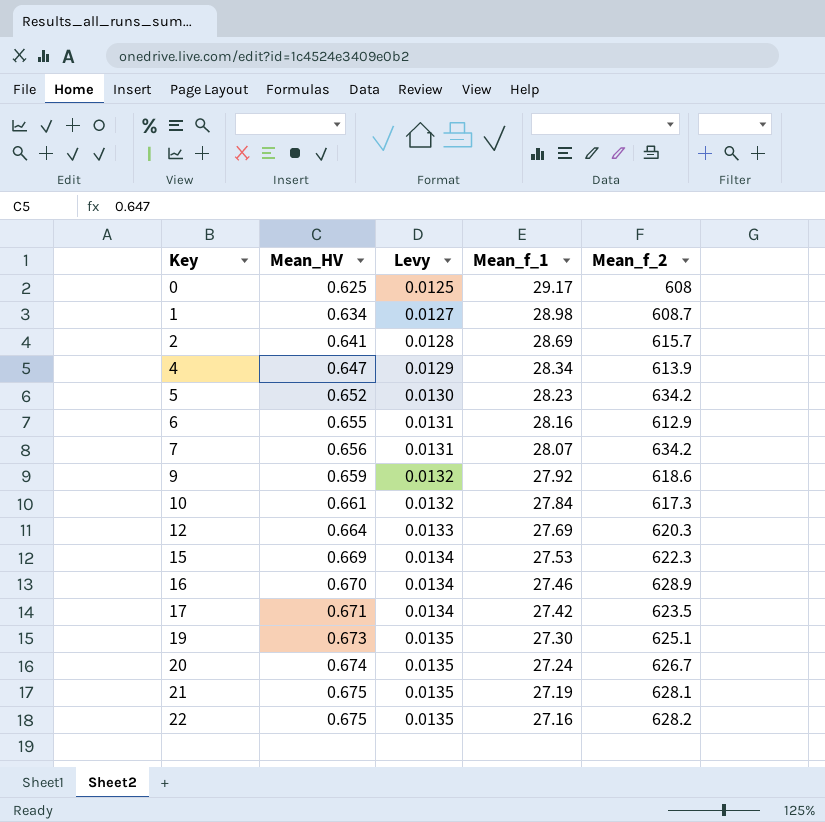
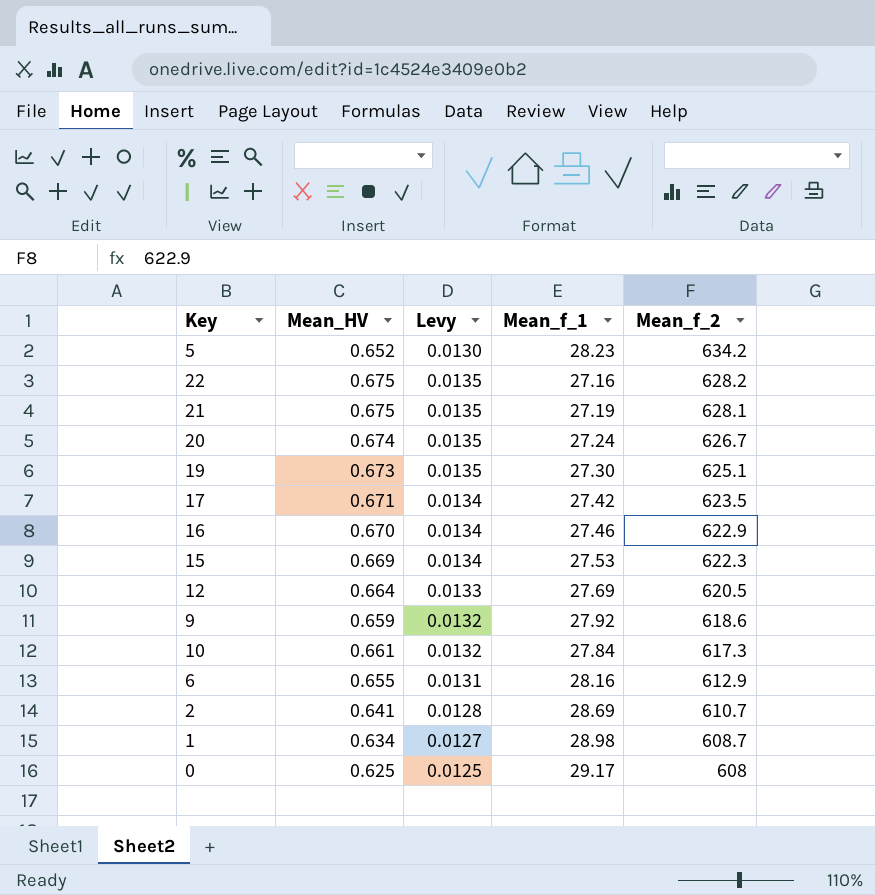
row order: Key ascending -> Mean_f_2 descending
row 4: 0.647 | 0.0129 | 28.34 | 613.9 -> none
row 7: 0.656 | 0.0131 | 28.07 | 634.2 -> none
16 | Mean_f_2: 628.9 -> 622.9
12 | Mean_f_2: 620.3 -> 620.5
2 | Mean_f_2: 615.7 -> 610.7

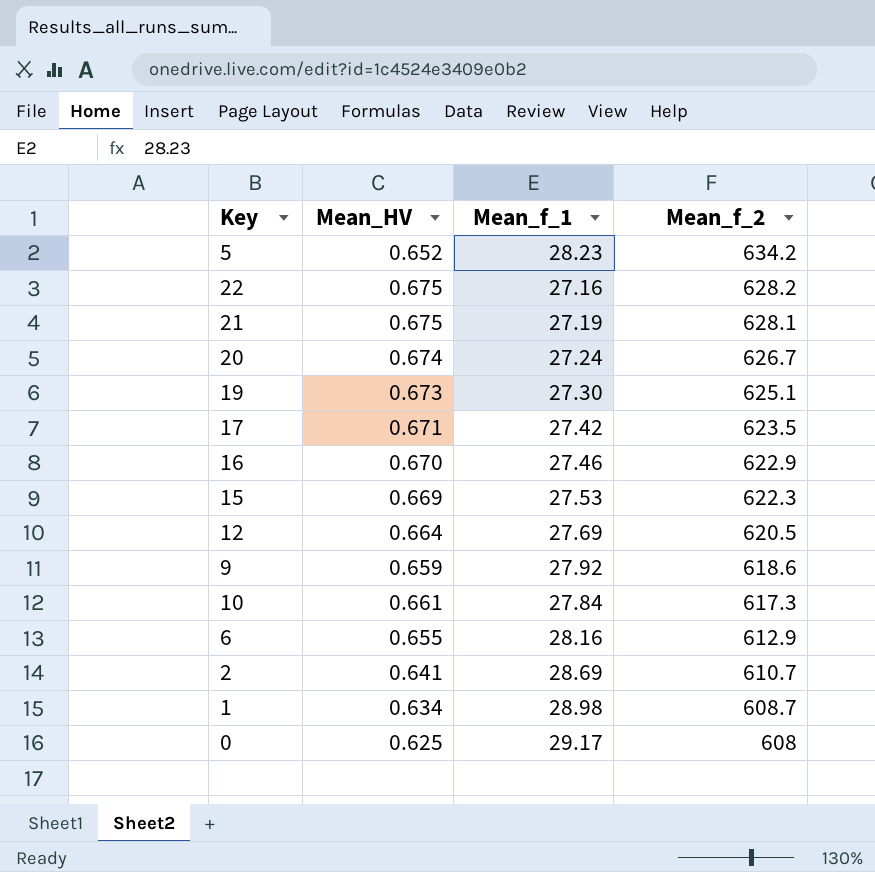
column Levy | formula: [Mean_HV] * 0.02 -> none

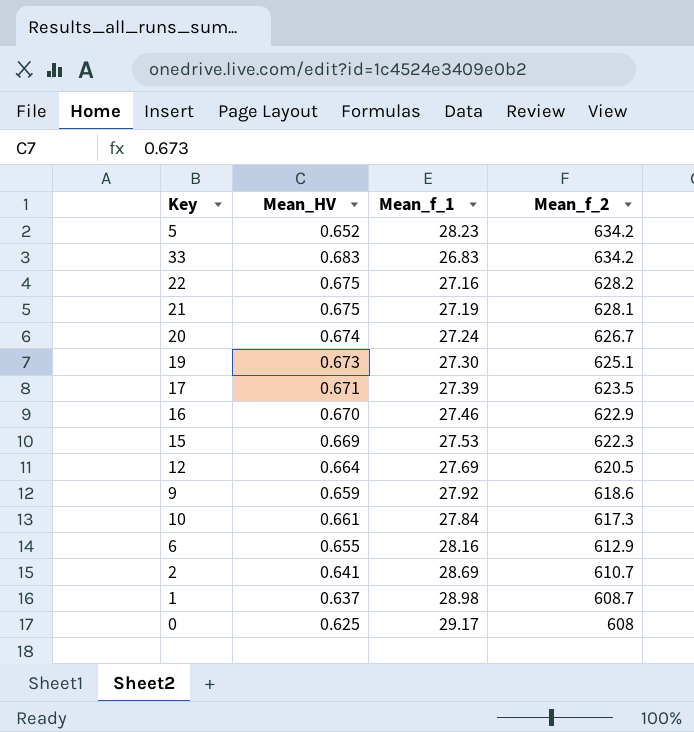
row 33: none -> 0.683 | 26.83 | 634.2
17 | Mean_f_1: 27.42 -> 27.39
1 | Mean_HV: 0.634 -> 0.637

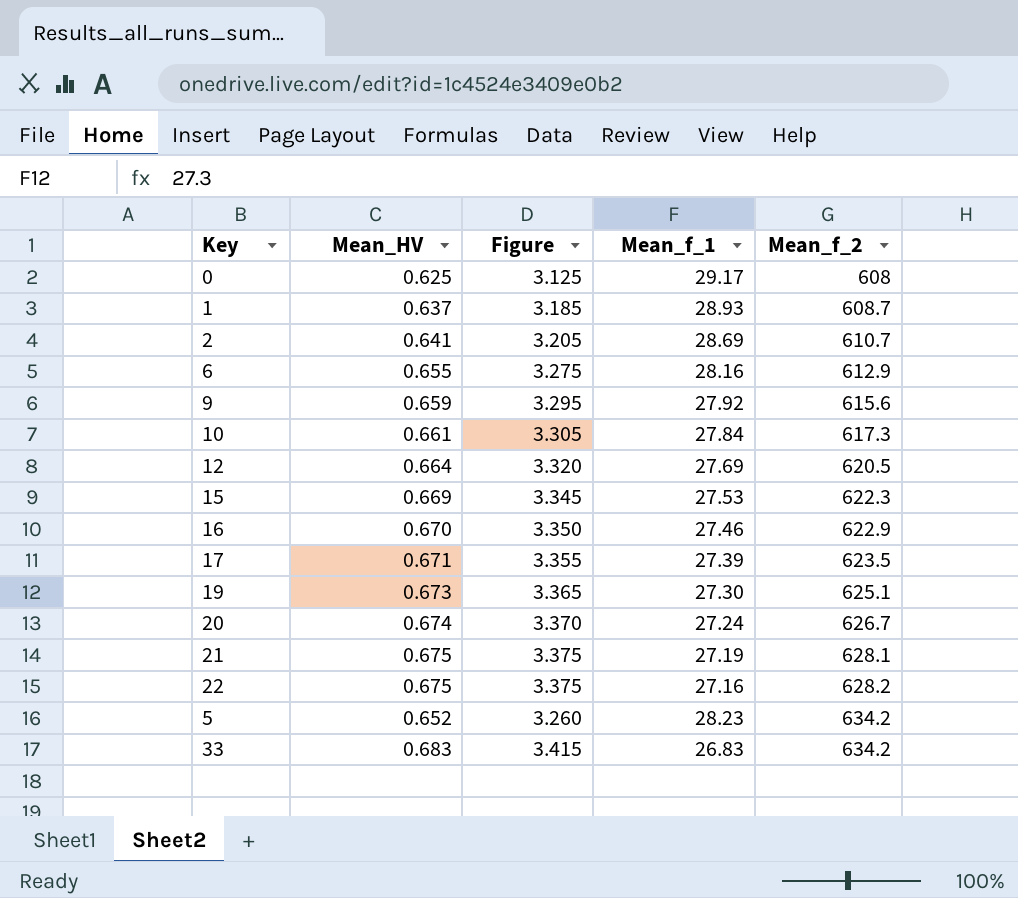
row order: Mean_f_2 descending -> Mean_f_2 ascending
column Figure | formula: none -> [Mean_HV] * 5
1 | Mean_f_1: 28.98 -> 28.93
9 | Mean_f_2: 618.6 -> 615.6

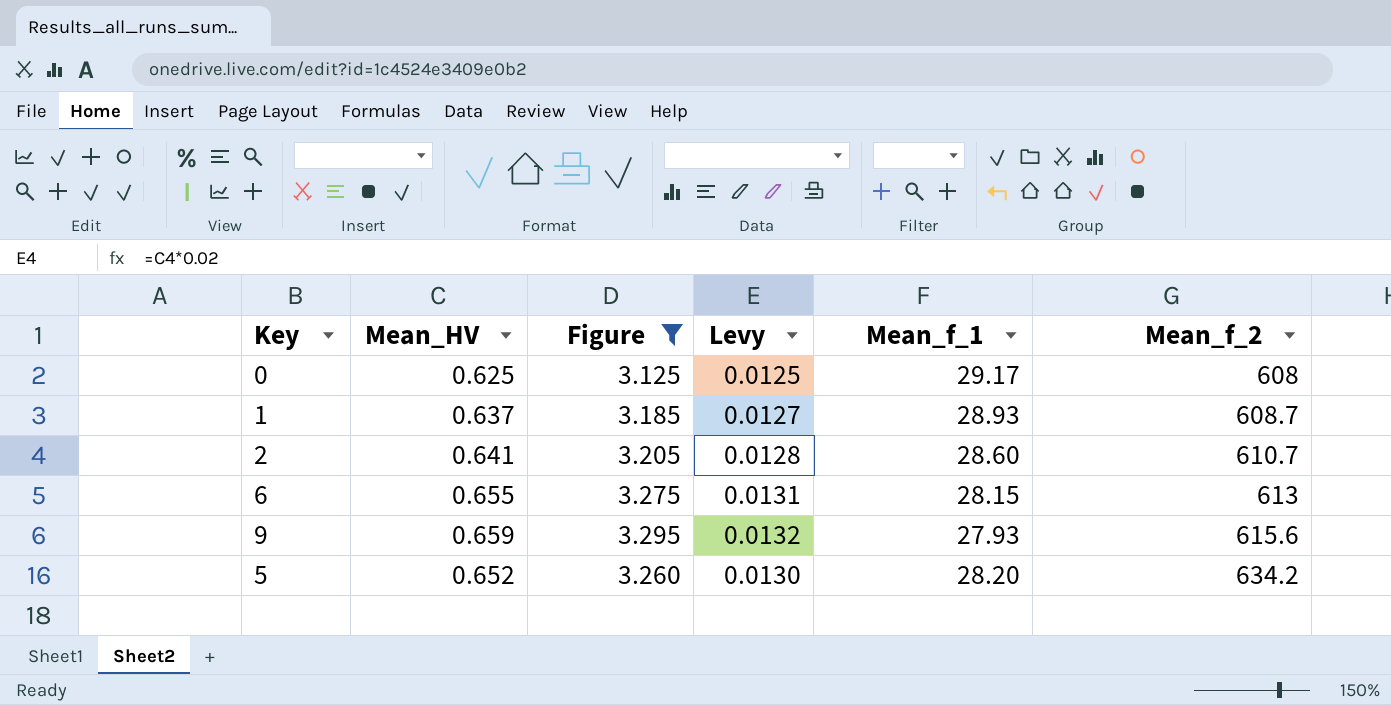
filter: none -> Figure <= 3.295
column Levy | formula: none -> [Mean_HV] * 0.02
2 | Mean_f_1: 28.69 -> 28.60
6 | Mean_f_1: 28.16 -> 28.15
6 | Mean_f_2: 612.9 -> 613
9 | Mean_f_1: 27.92 -> 27.93
5 | Mean_f_1: 28.23 -> 28.20

